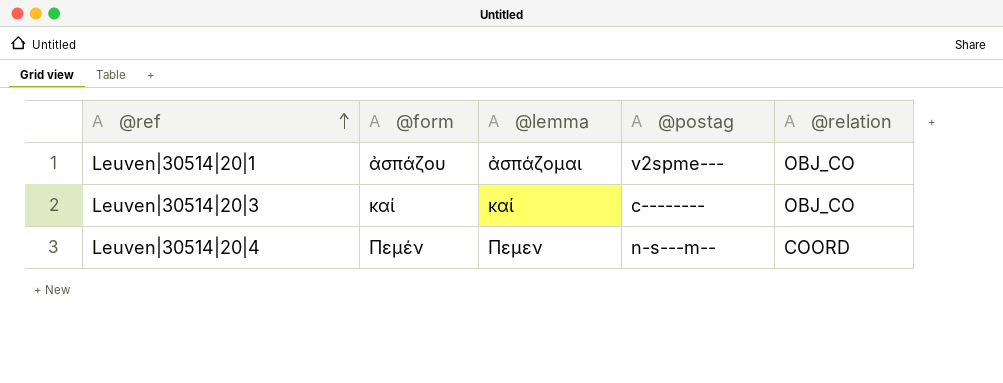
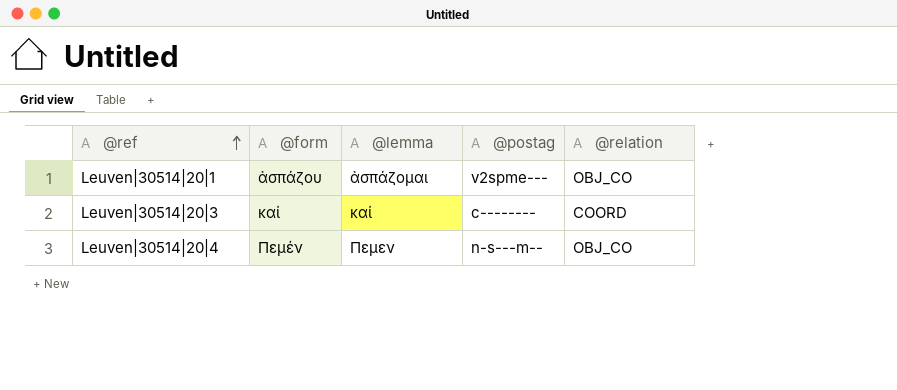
Leuven|30514|20|3 | @relation: OBJ_CO -> COORD
Leuven|30514|20|4 | @relation: COORD -> OBJ_CO

